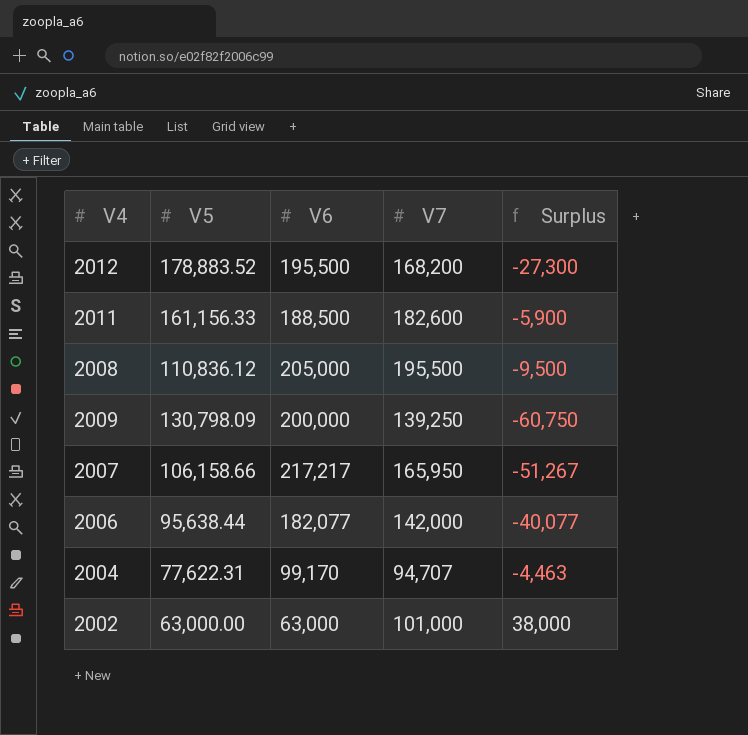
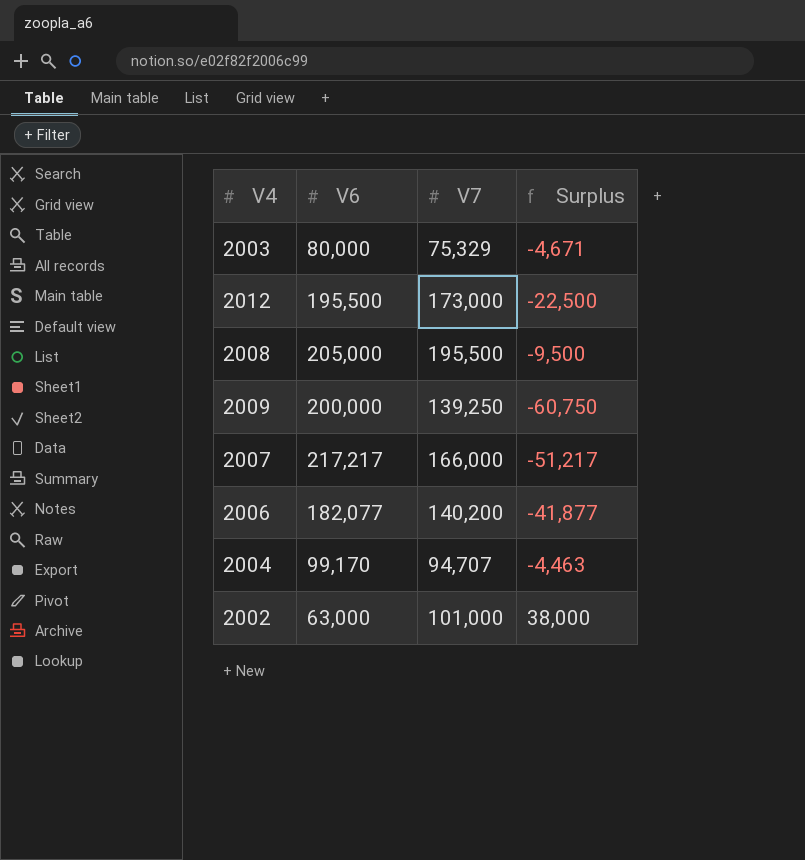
column V5 | position: 2 -> none
row 2011: 161,156.33 | 188,500 | 182,600 | -5,900 -> none
row 2003: none -> 80,000 | 75,329 | -4,671
2012 | V7: 168,200 -> 173,000
2012 | Surplus: -27,300 -> -22,500
2007 | V7: 165,950 -> 166,000
2007 | Surplus: -51,267 -> -51,217
2006 | V7: 142,000 -> 140,200
2006 | Surplus: -40,077 -> -41,877

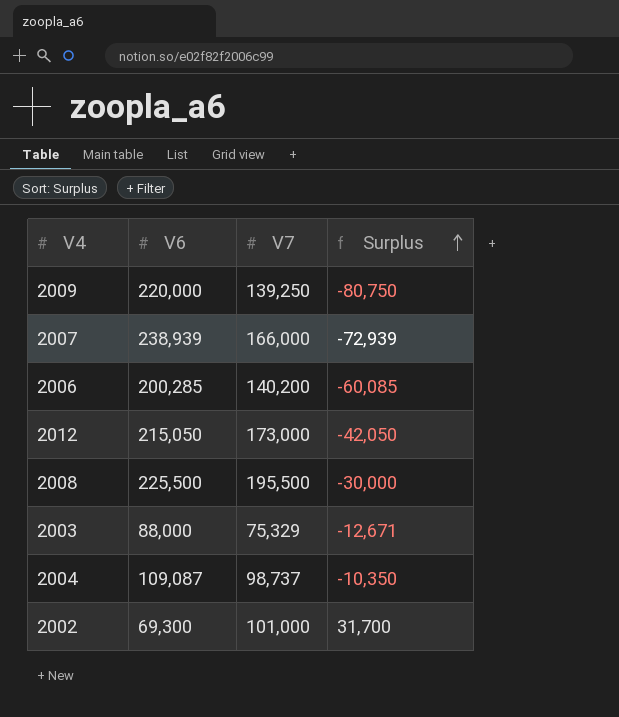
row order: none -> Surplus ascending
2009 | V6: 200,000 -> 220,000
2009 | Surplus: -60,750 -> -80,750
2007 | V6: 217,217 -> 238,939
2007 | Surplus: -51,217 -> -72,939
2006 | V6: 182,077 -> 200,285
2006 | Surplus: -41,877 -> -60,085
2012 | V6: 195,500 -> 215,050
2012 | Surplus: -22,500 -> -42,050
2008 | V6: 205,000 -> 225,500
2008 | Surplus: -9,500 -> -30,000
2003 | V6: 80,000 -> 88,000
2003 | Surplus: -4,671 -> -12,671
2004 | V6: 99,170 -> 109,087
2004 | V7: 94,707 -> 98,737
2004 | Surplus: -4,463 -> -10,350
2002 | V6: 63,000 -> 69,300
2002 | Surplus: 38,000 -> 31,700

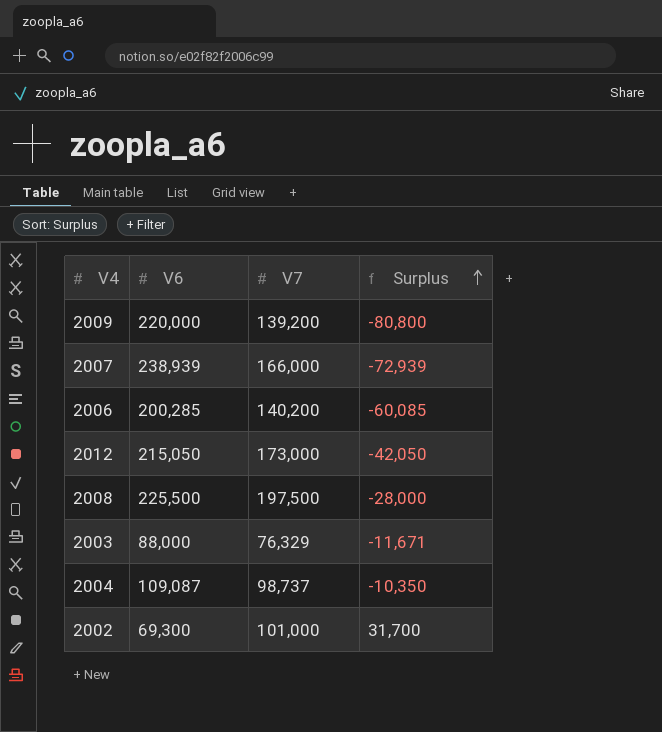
2009 | V7: 139,250 -> 139,200
2009 | Surplus: -80,750 -> -80,800
2008 | V7: 195,500 -> 197,500
2008 | Surplus: -30,000 -> -28,000
2003 | V7: 75,329 -> 76,329
2003 | Surplus: -12,671 -> -11,671

